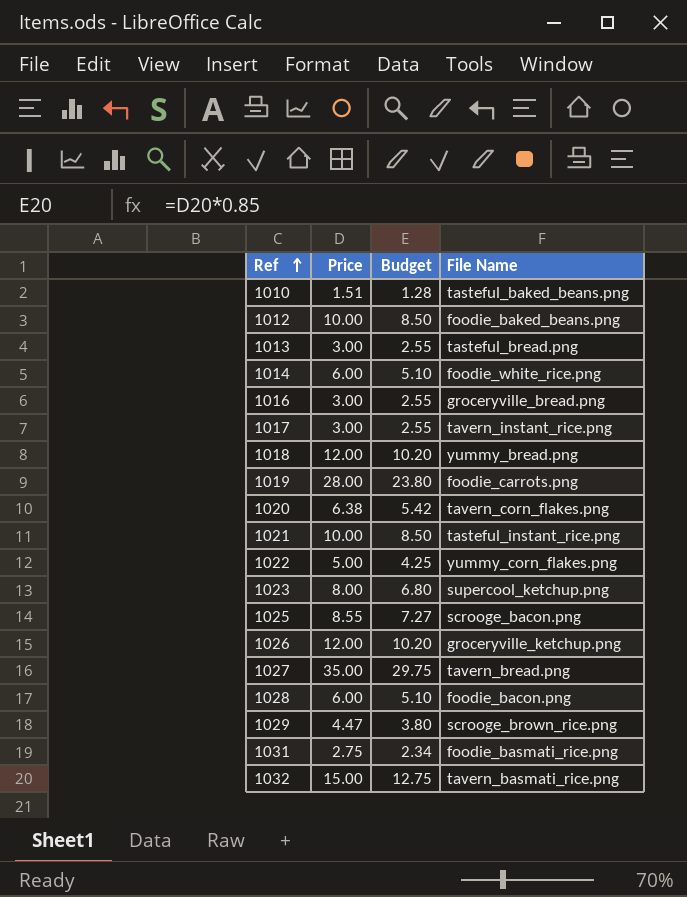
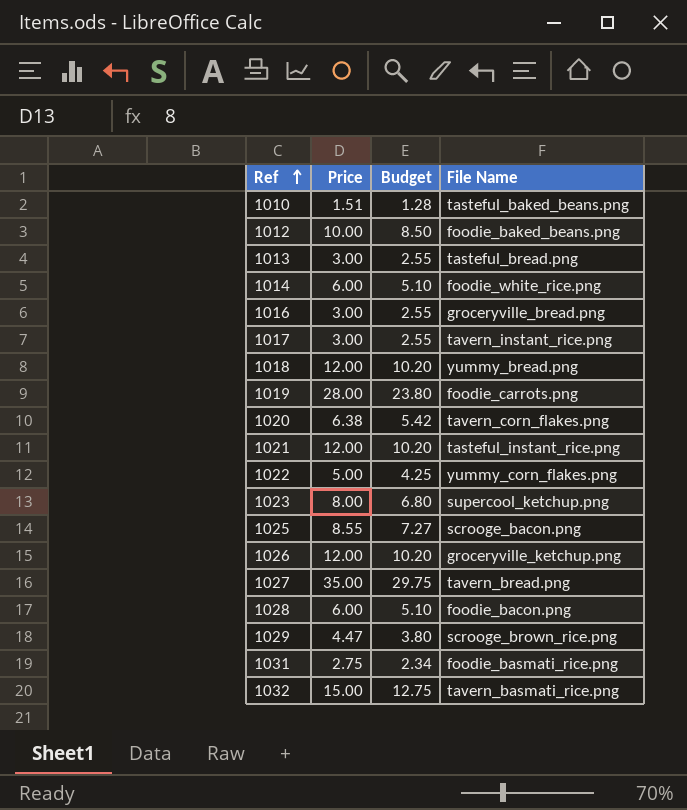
1021 | Price: 10.00 -> 12.00
1021 | Budget: 8.50 -> 10.20

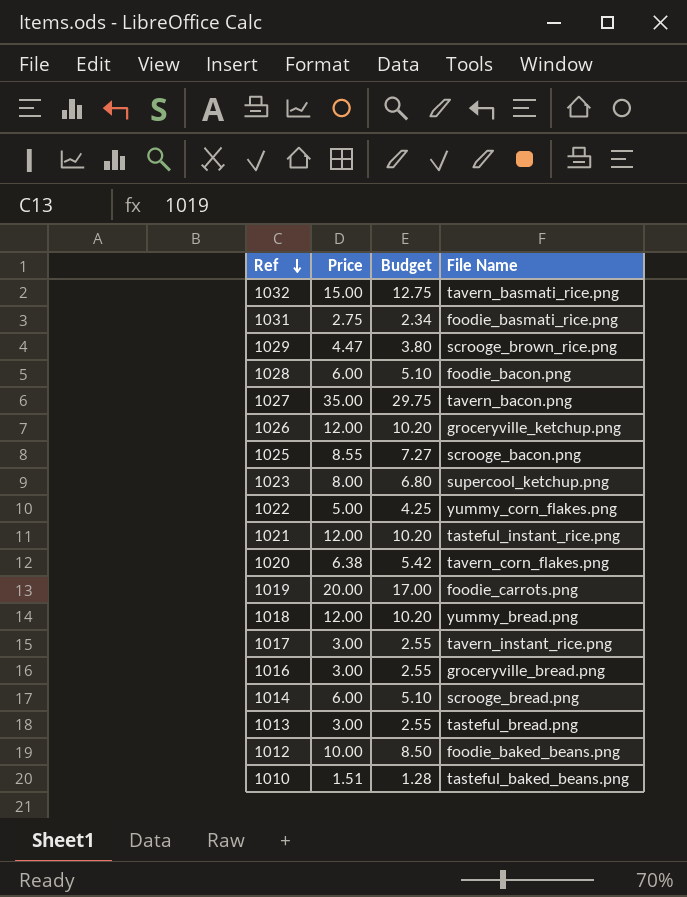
row order: Ref ascending -> Ref descending
1027 | File Name: tavern_bread.png -> tavern_bacon.png
1019 | Price: 28.00 -> 20.00
1019 | Budget: 23.80 -> 17.00
1014 | File Name: foodie_white_rice.png -> scrooge_bread.png

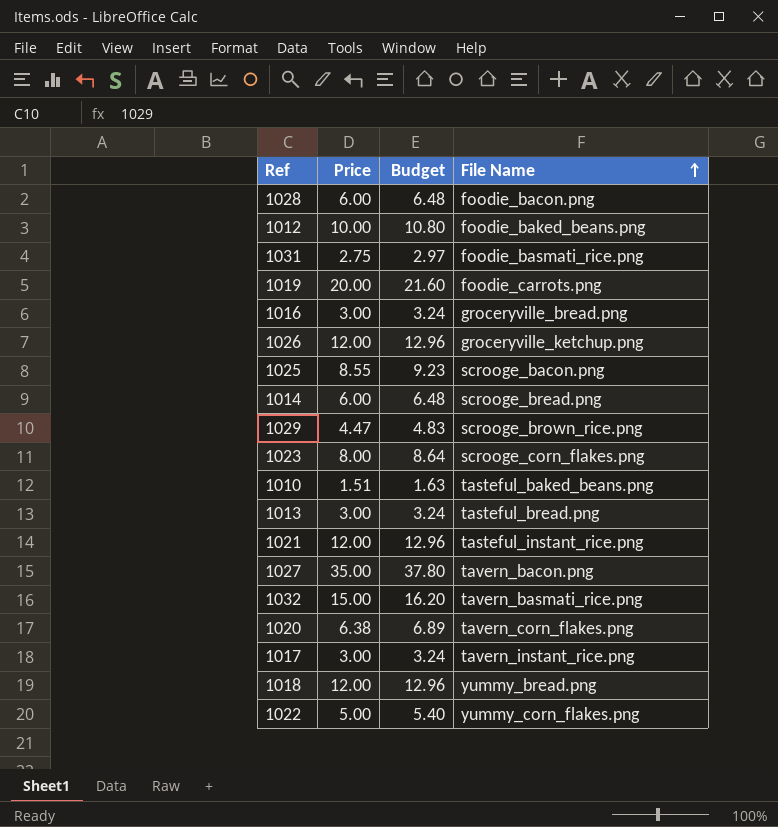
row order: Ref descending -> File Name ascending
column Budget | formula: [Price] * 0.85 -> [Price] * 1.08
1023 | File Name: supercool_ketchup.png -> scrooge_corn_flakes.png

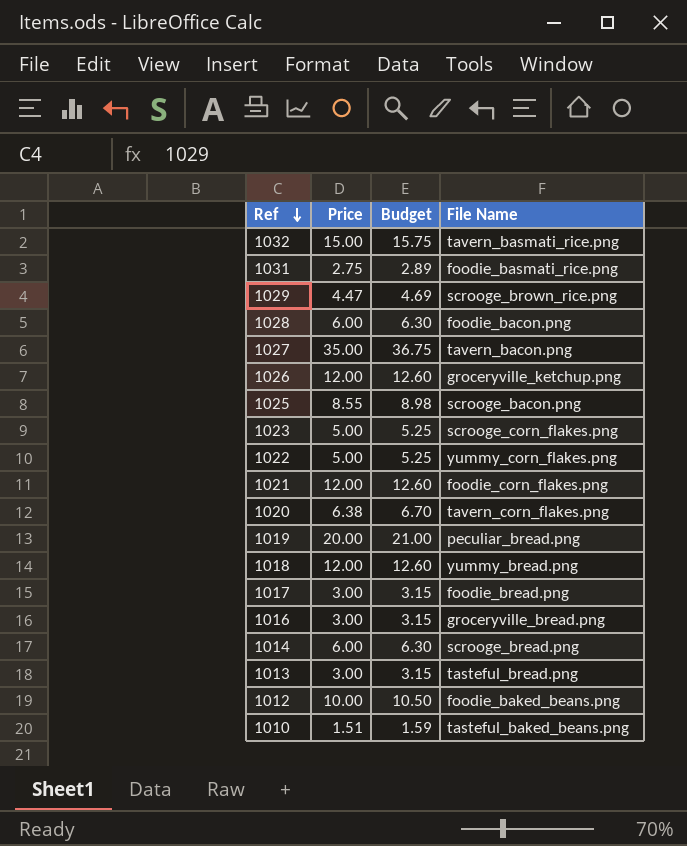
row order: File Name ascending -> Ref descending
column Budget | formula: [Price] * 1.08 -> [Price] * 1.05
1023 | Price: 8.00 -> 5.00
1021 | File Name: tasteful_instant_rice.png -> foodie_corn_flakes.png
1019 | File Name: foodie_carrots.png -> peculiar_bread.png
1017 | File Name: tavern_instant_rice.png -> foodie_bread.png

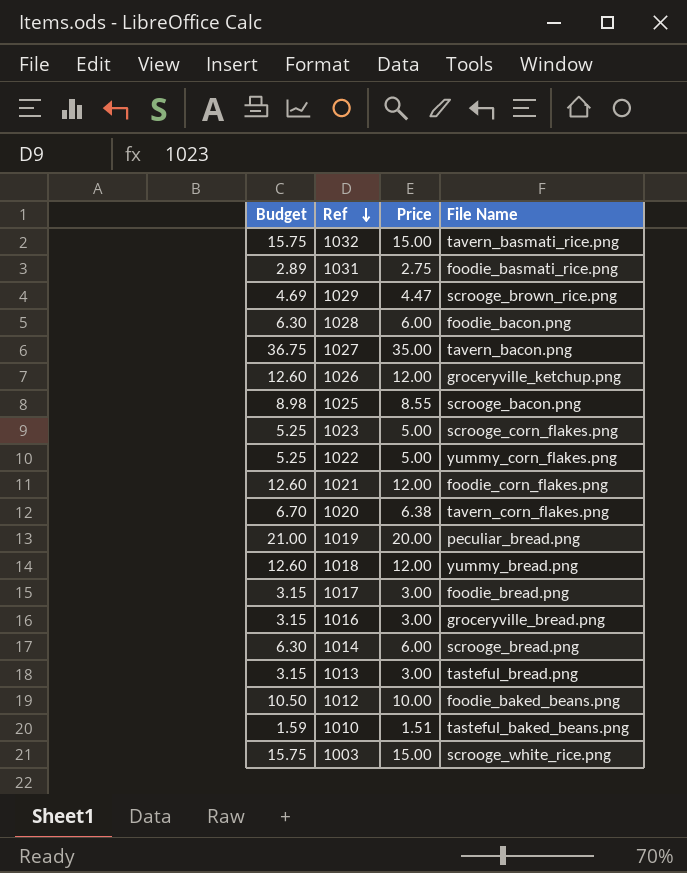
column Budget | position: 3 -> 1
row 1003: none -> 15.75 | 15.00 | scrooge_white_rice.png

